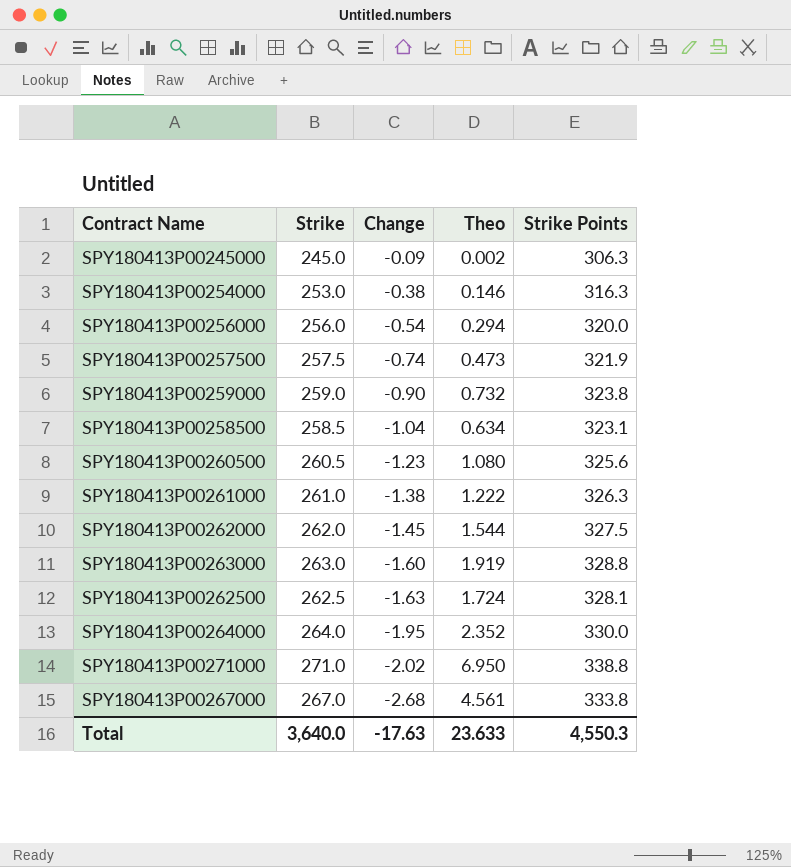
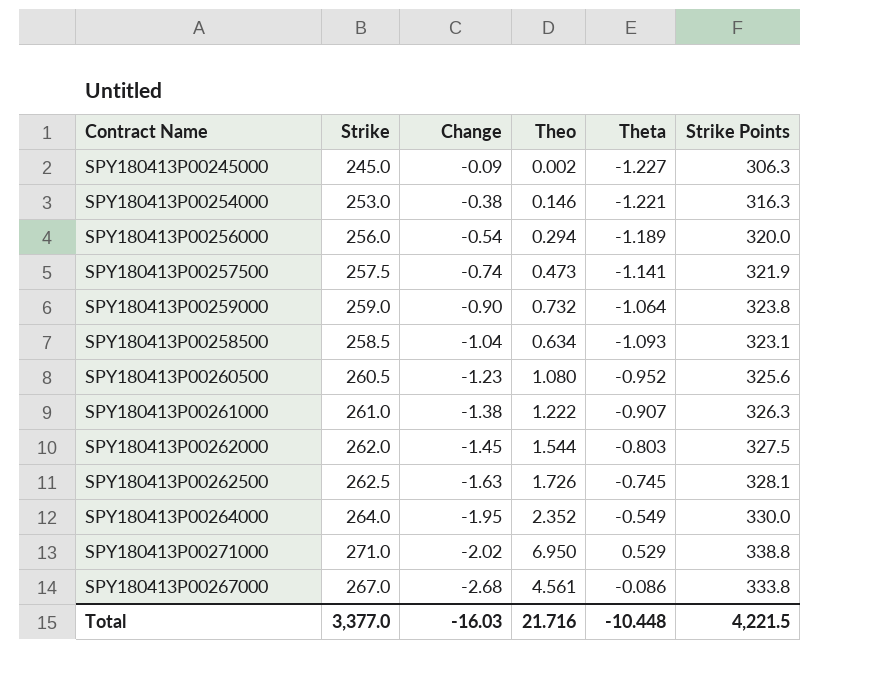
column Theta | position: none -> 5
row SPY180413P00263000: 263.0 | -1.60 | 1.919 | 328.8 -> none
SPY180413P00262500 | Theo: 1.724 -> 1.726
Total | Strike: 3,640.0 -> 3,377.0
Total | Change: -17.63 -> -16.03
Total | Theo: 23.633 -> 21.716
Total | Strike Points: 4,550.3 -> 4,221.5

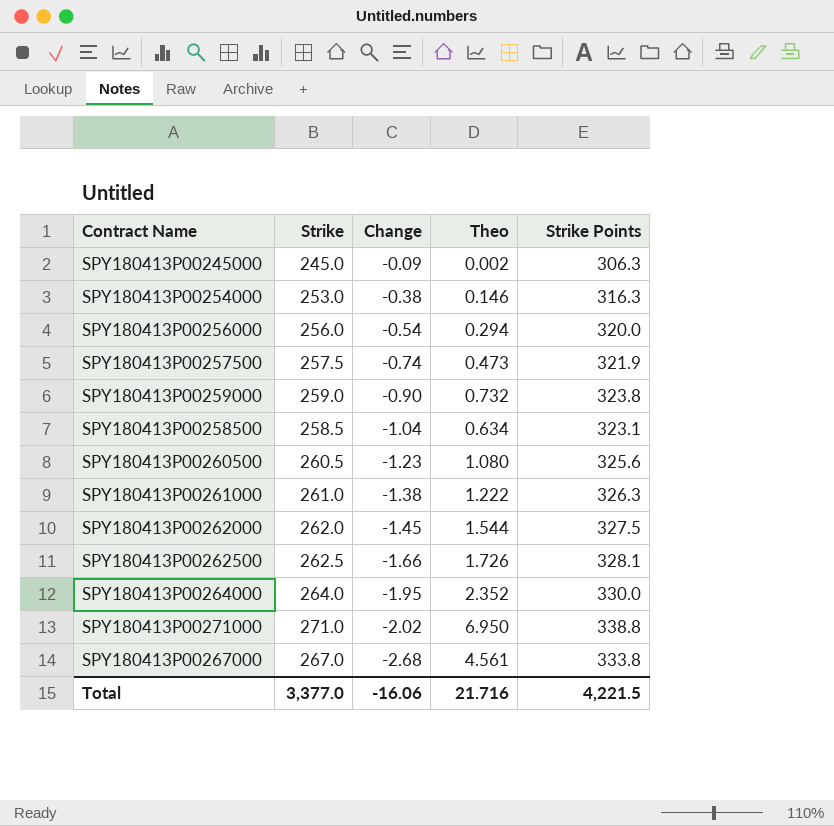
column Theta | position: 5 -> none
SPY180413P00262500 | Change: -1.63 -> -1.66
Total | Change: -16.03 -> -16.06

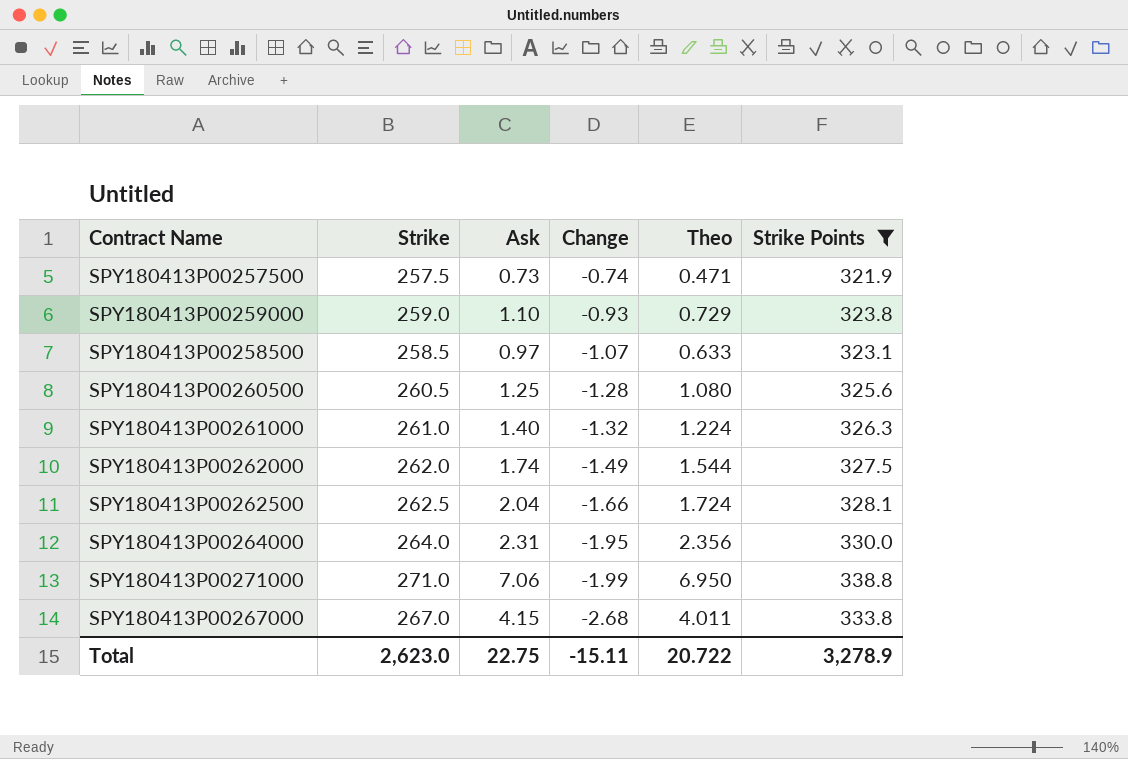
filter: none -> Strike Points >= 321.9
column Ask | position: none -> 3
SPY180413P00257500 | Theo: 0.473 -> 0.471
SPY180413P00259000 | Change: -0.90 -> -0.93
SPY180413P00259000 | Theo: 0.732 -> 0.729
SPY180413P00258500 | Change: -1.04 -> -1.07
SPY180413P00258500 | Theo: 0.634 -> 0.633
SPY180413P00260500 | Change: -1.23 -> -1.28
SPY180413P00261000 | Change: -1.38 -> -1.32
SPY180413P00261000 | Theo: 1.222 -> 1.224
SPY180413P00262000 | Change: -1.45 -> -1.49
SPY180413P00262500 | Theo: 1.726 -> 1.724
SPY180413P00264000 | Theo: 2.352 -> 2.356
SPY180413P00271000 | Change: -2.02 -> -1.99
SPY180413P00267000 | Theo: 4.561 -> 4.011
Total | Strike: 3,377.0 -> 2,623.0
Total | Change: -16.06 -> -15.11
Total | Theo: 21.716 -> 20.722
Total | Strike Points: 4,221.5 -> 3,278.9

